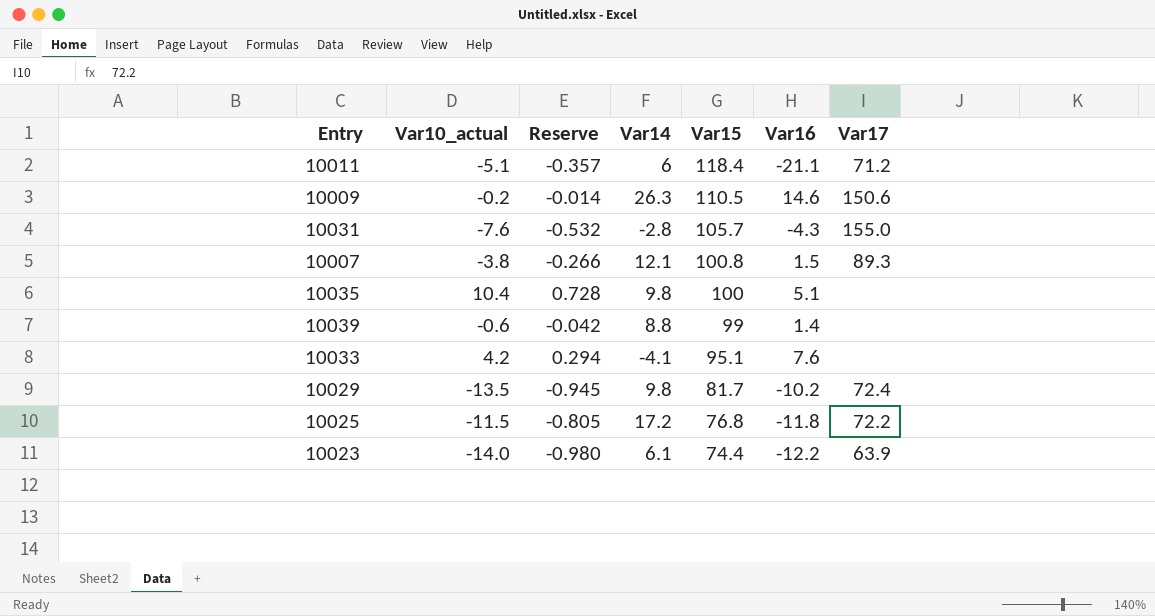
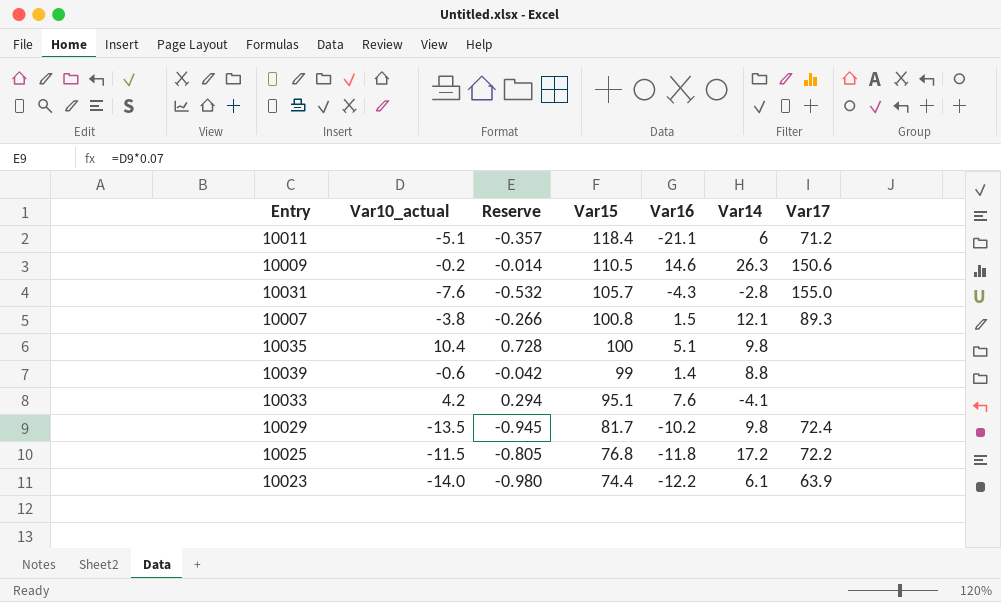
column Var14 | position: 4 -> 6

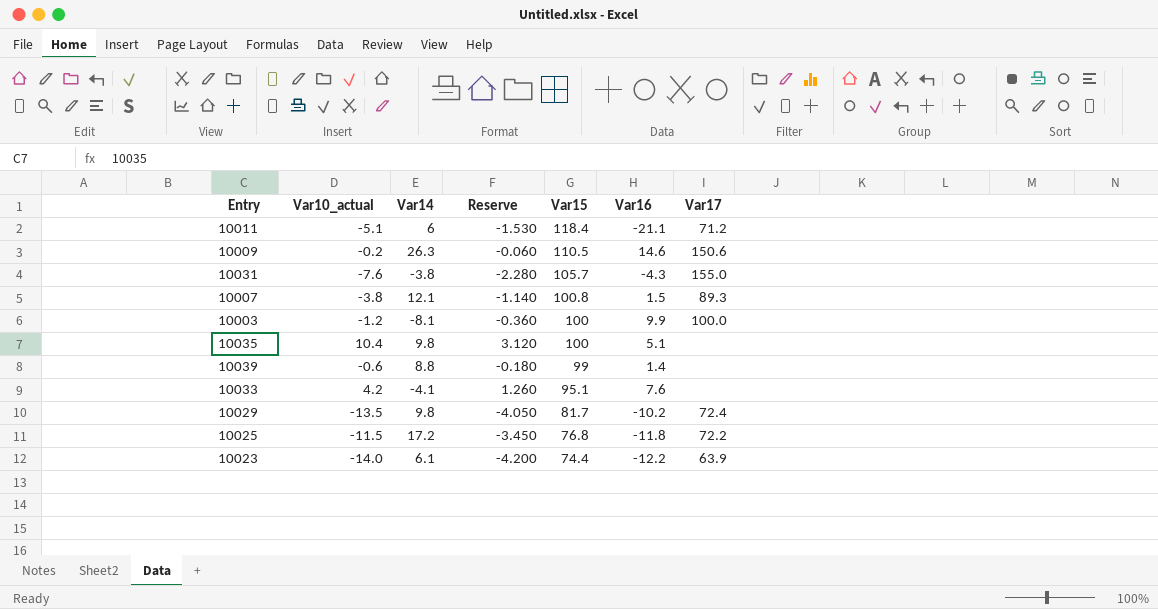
column Var14 | position: 6 -> 3
column Reserve | formula: [Var10_actual] * 0.07 -> [Var10_actual] * 0.3
10031 | Var14: -2.8 -> -3.8
row 10003: none -> -1.2 | -8.1 | -0.360 | 100 | 9.9 | 100.0

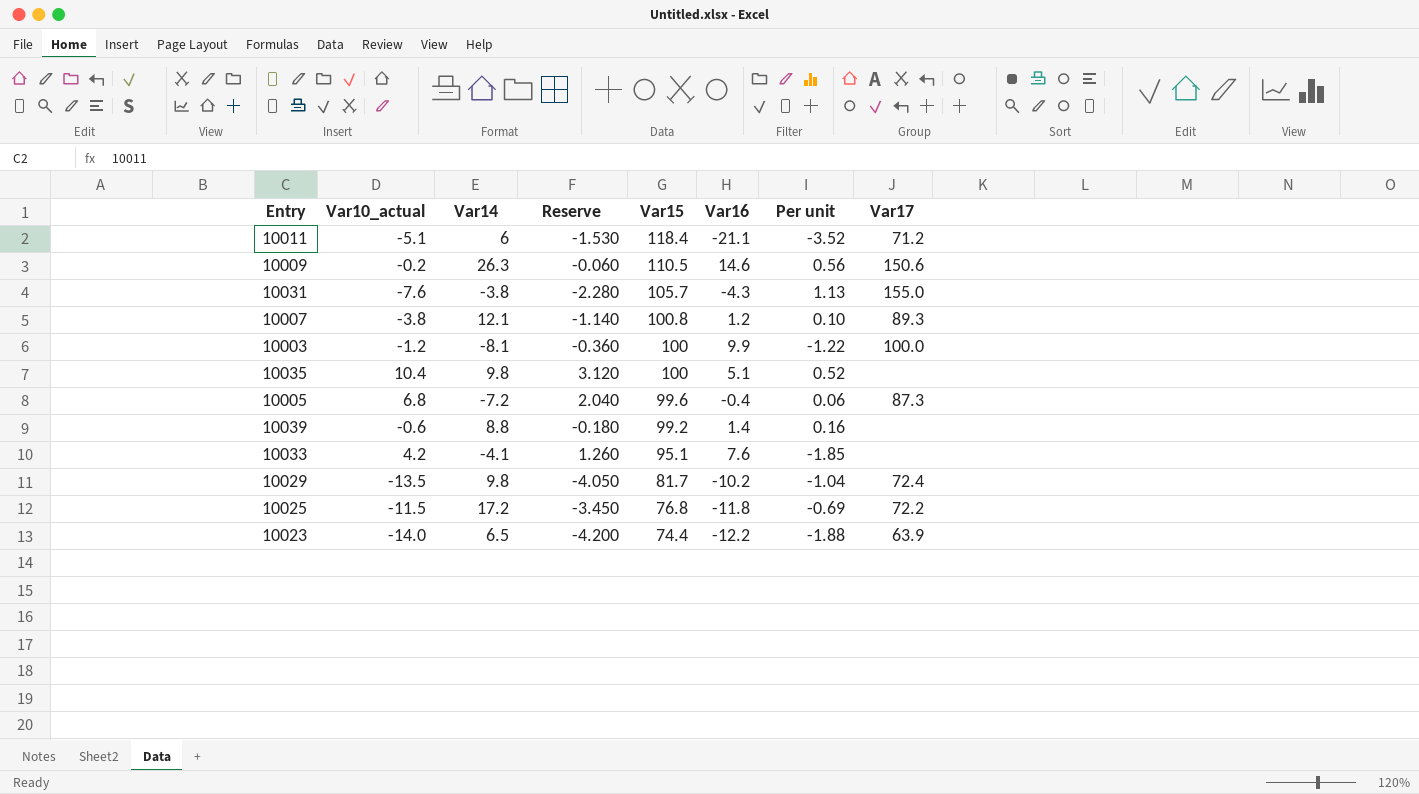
column Per unit | formula: none -> [Var16] / [Var14]
10007 | Var16: 1.5 -> 1.2
row 10005: none -> 6.8 | -7.2 | 2.040 | 99.6 | -0.4 | 0.06 | 87.3
10039 | Var15: 99 -> 99.2
10023 | Var14: 6.1 -> 6.5

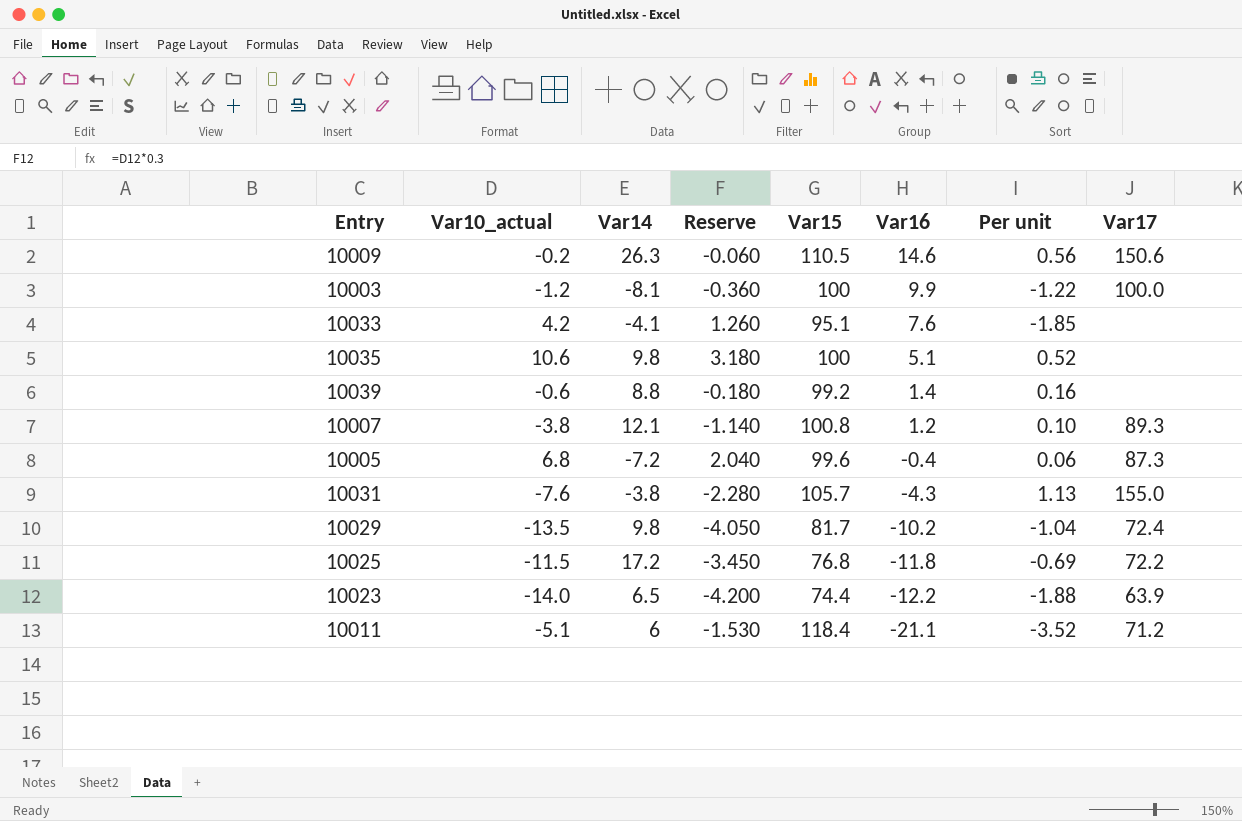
row order: Var15 descending -> Var16 descending
10035 | Var10_actual: 10.4 -> 10.6
10035 | Reserve: 3.120 -> 3.180

